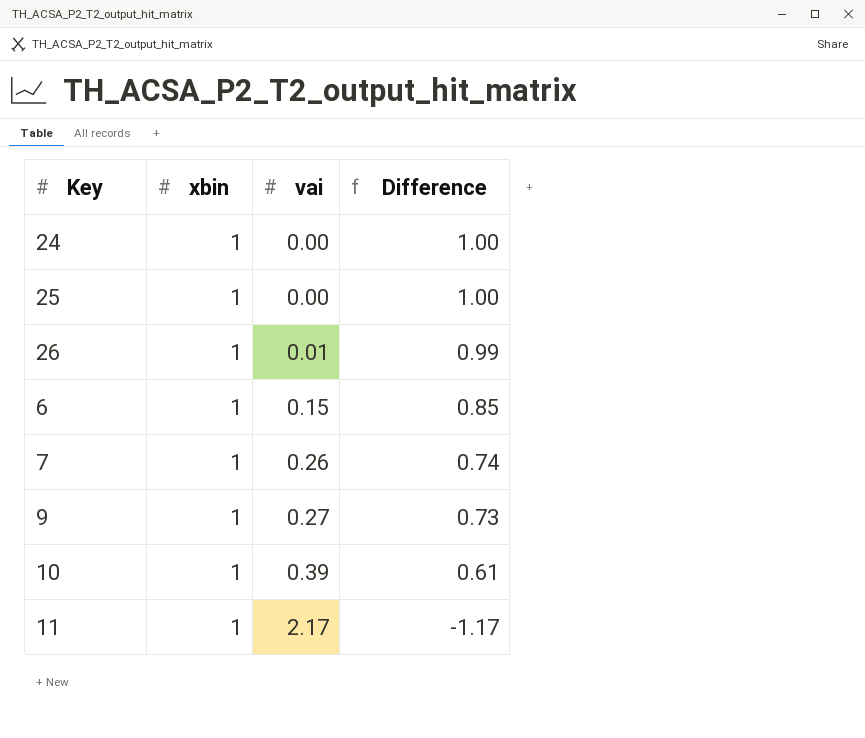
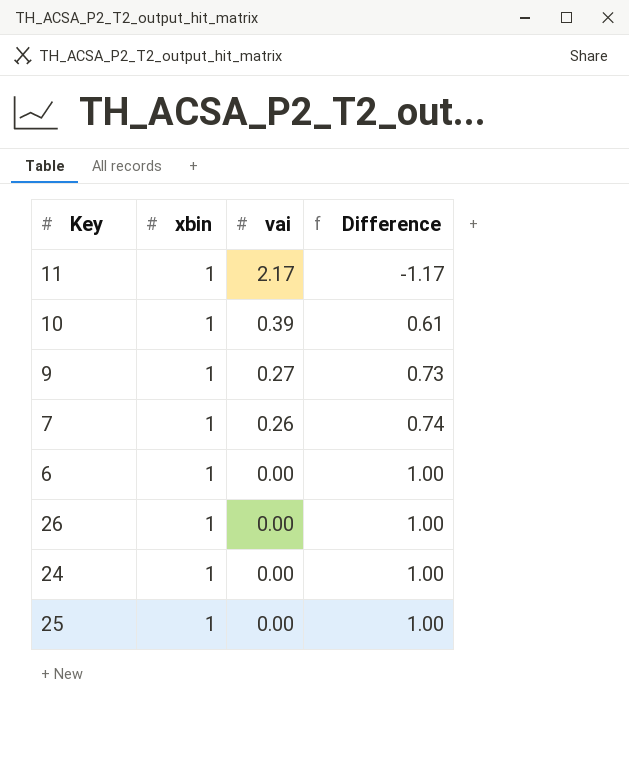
row order: vai ascending -> vai descending
6 | vai: 0.15 -> 0.00
6 | Difference: 0.85 -> 1.00
26 | vai: 0.01 -> 0.00
26 | Difference: 0.99 -> 1.00

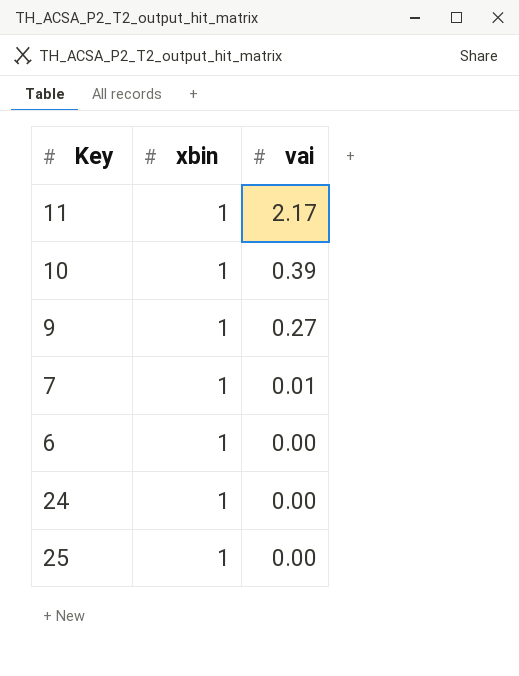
column Difference | formula: [xbin] - [vai] -> none
row 26: 1 | 0.00 | 1.00 -> none
7 | vai: 0.26 -> 0.01

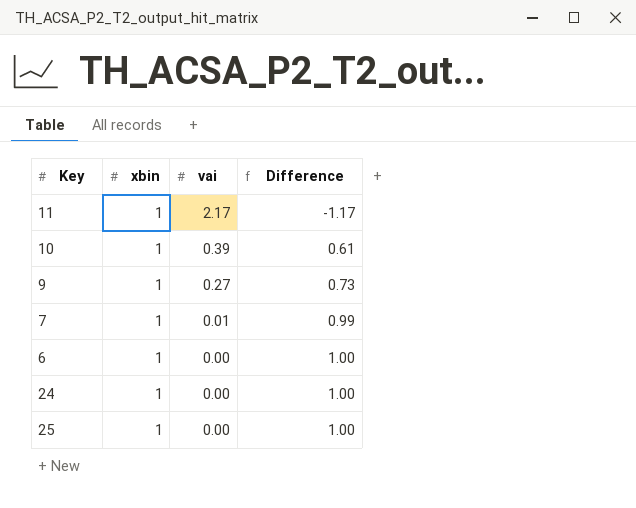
column Difference | formula: none -> [xbin] - [vai]

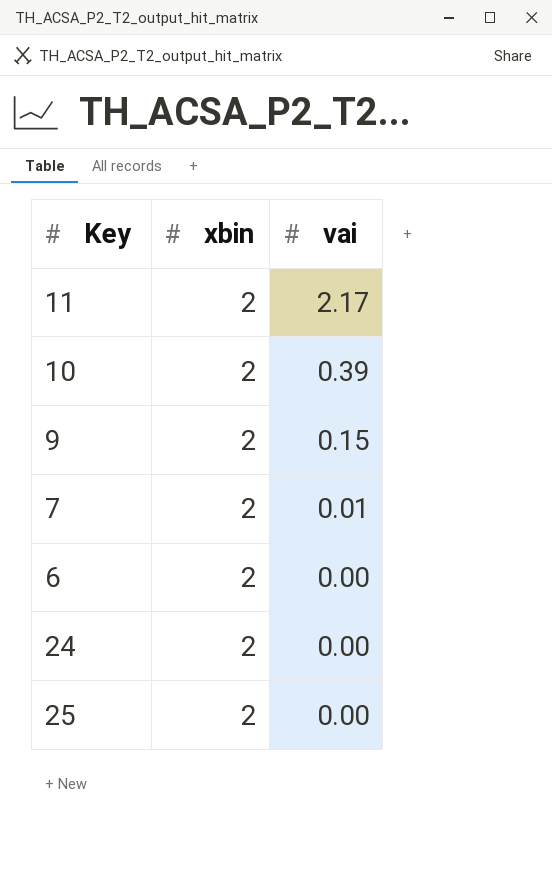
column Difference | formula: [xbin] - [vai] -> none
11 | xbin: 1 -> 2
10 | xbin: 1 -> 2
9 | xbin: 1 -> 2
9 | vai: 0.27 -> 0.15
7 | xbin: 1 -> 2
6 | xbin: 1 -> 2
24 | xbin: 1 -> 2
25 | xbin: 1 -> 2

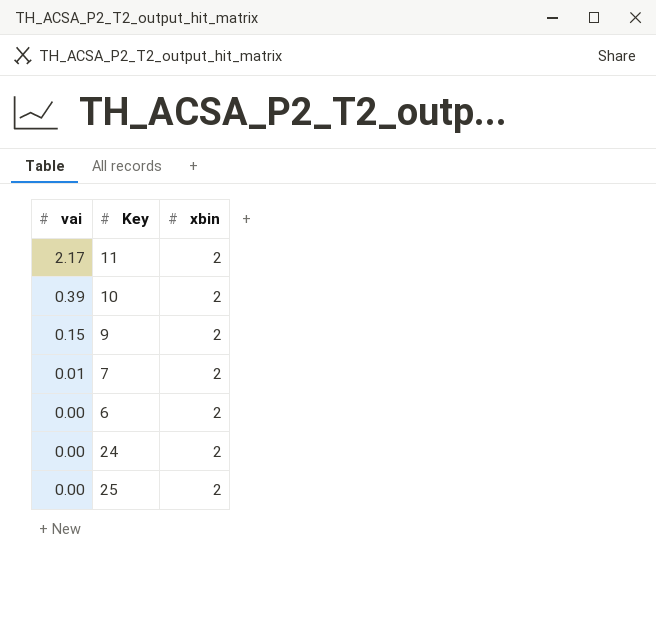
column vai | position: 3 -> 1

